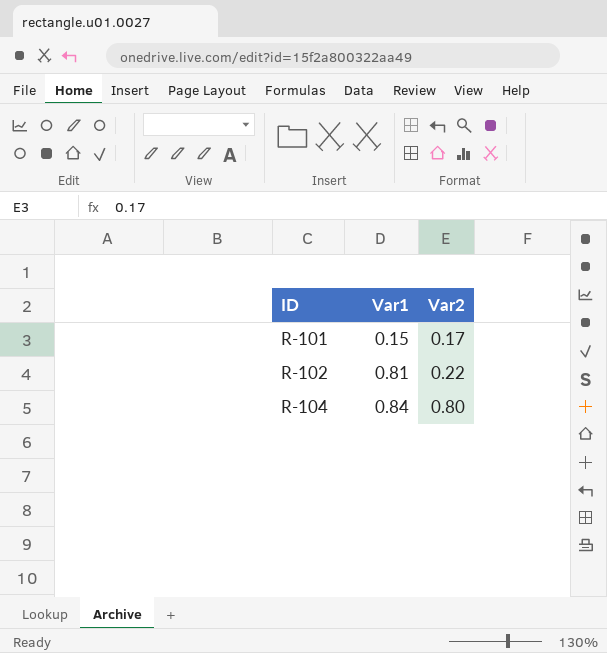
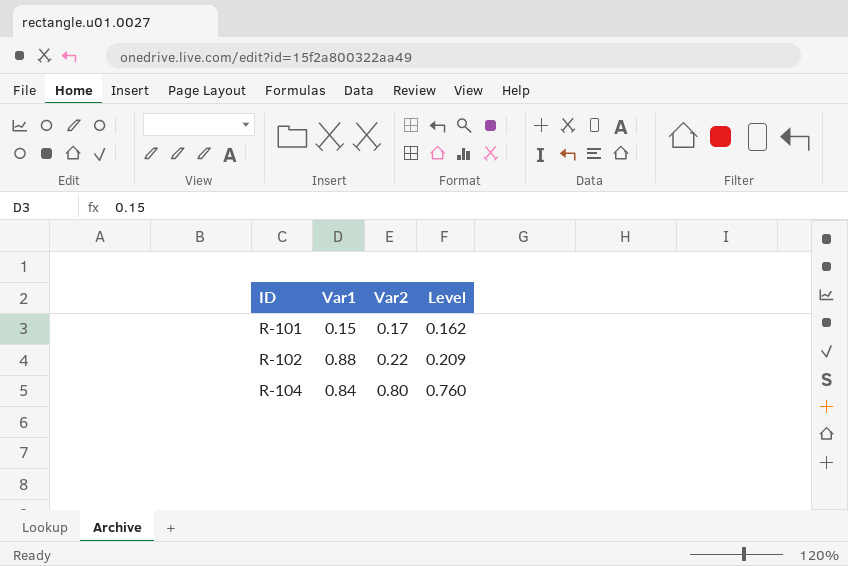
column Level | formula: none -> [Var2] * 0.95
R-102 | Var1: 0.81 -> 0.88

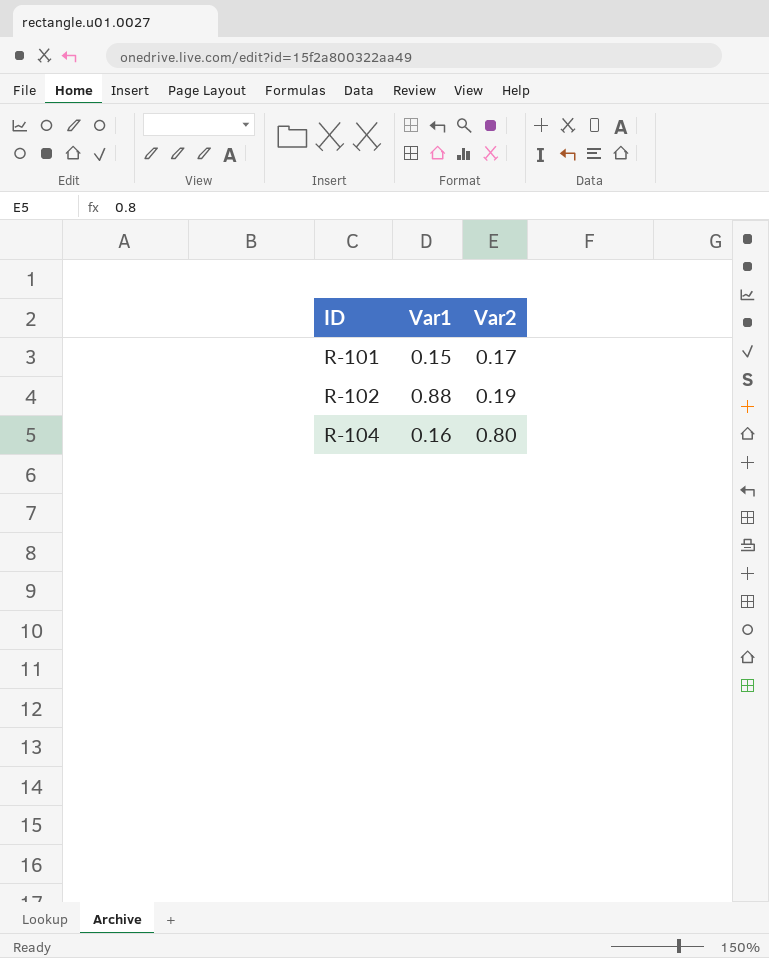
column Level | formula: [Var2] * 0.95 -> none
R-102 | Var2: 0.22 -> 0.19
R-104 | Var1: 0.84 -> 0.16

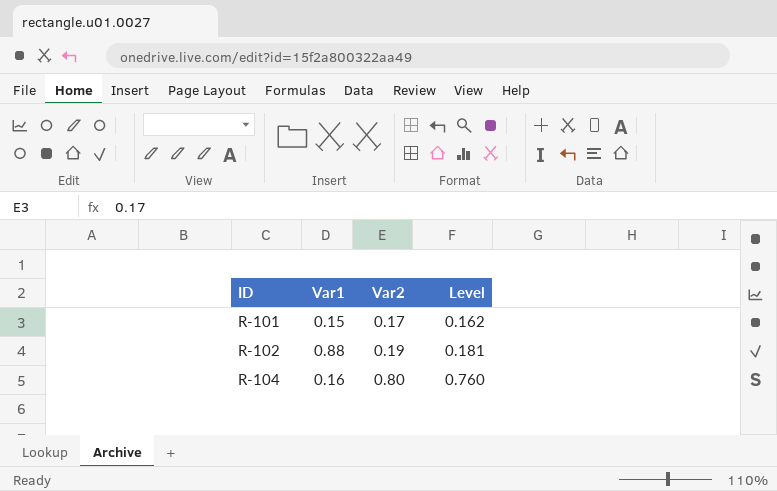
column Level | formula: none -> [Var2] * 0.95

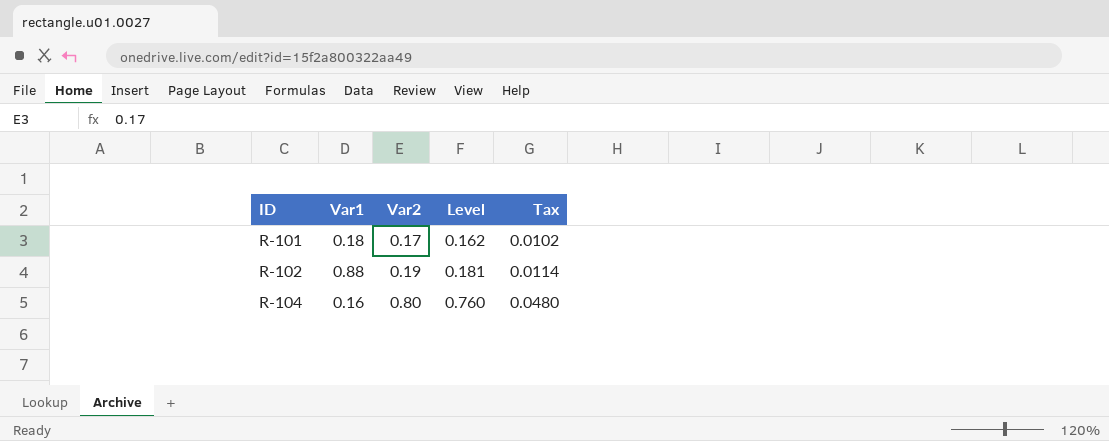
column Tax | formula: none -> [Var2] * 0.06
R-101 | Var1: 0.15 -> 0.18

